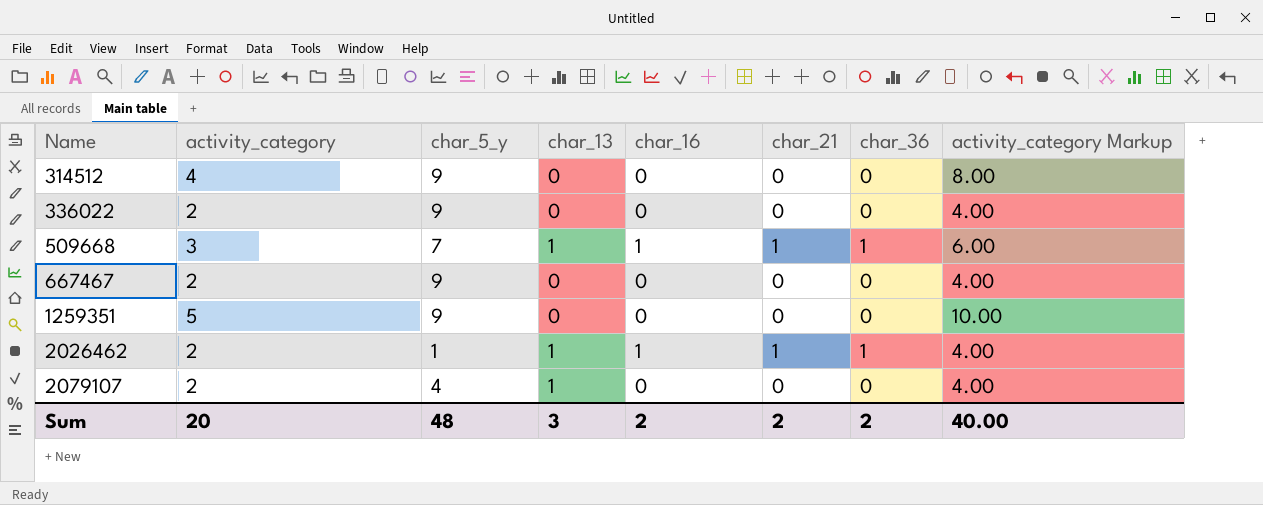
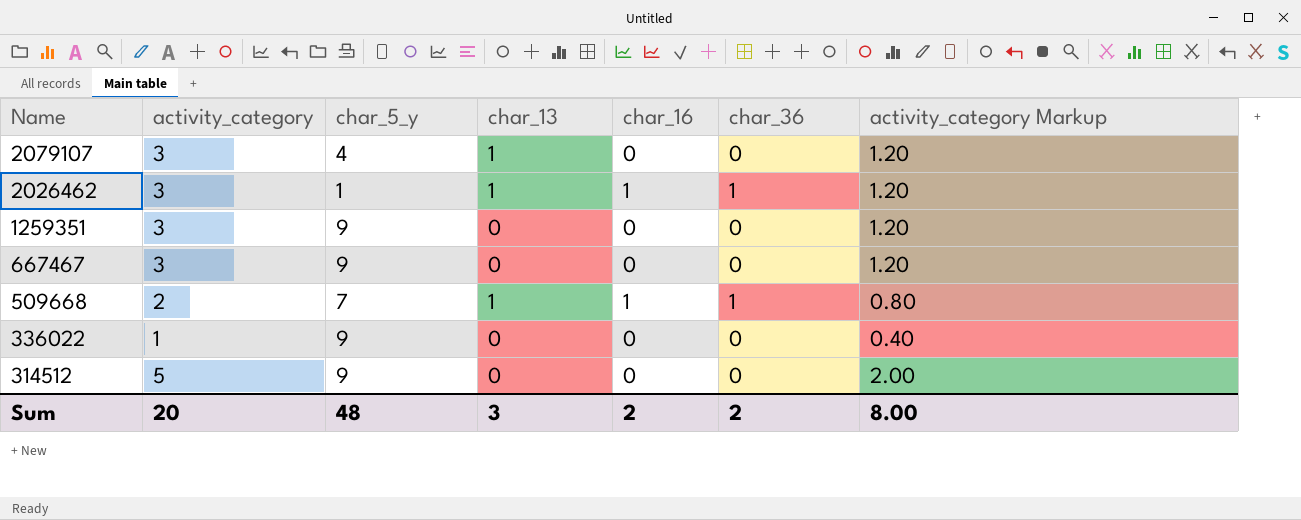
row order: Name ascending -> Name descending
column char_21 | position: 6 -> none
column activity_category Markup | formula: [activity_category] * 2 -> [activity_category] * 0.4
2079107 | activity_category: 2 -> 3
2026462 | activity_category: 2 -> 3
1259351 | activity_category: 5 -> 3
667467 | activity_category: 2 -> 3
509668 | activity_category: 3 -> 2
336022 | activity_category: 2 -> 1
314512 | activity_category: 4 -> 5
Sum | activity_category Markup: 40.00 -> 8.00

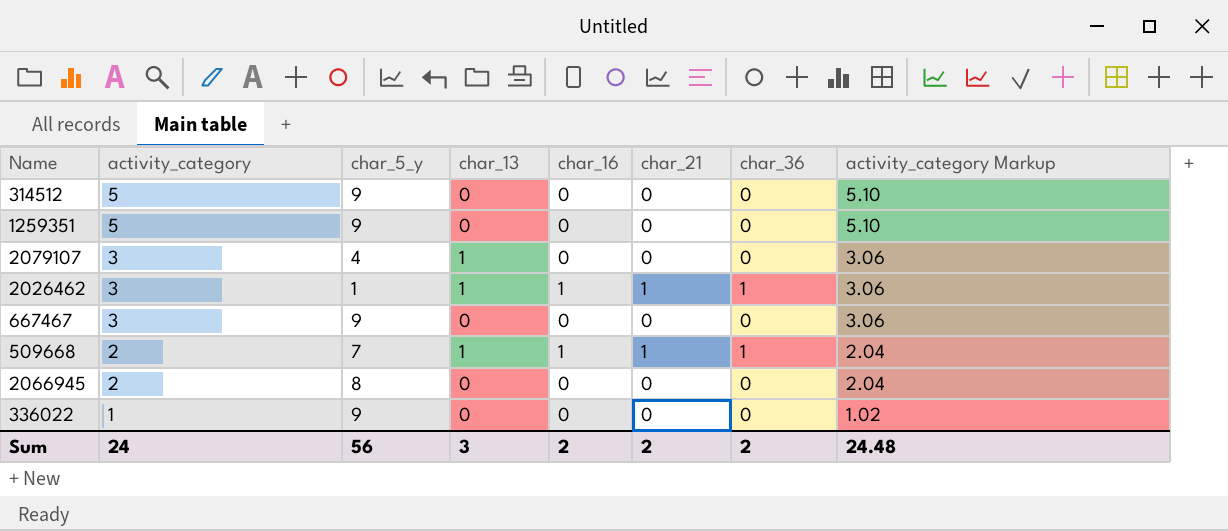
row order: Name descending -> activity_category descending
column char_21 | position: none -> 6
column activity_category Markup | formula: [activity_category] * 0.4 -> [activity_category] * 1.02
1259351 | activity_category: 3 -> 5
row 2066945: none -> 2 | 8 | 0 | 0 | 0 | 0 | 2.04
Sum | activity_category: 20 -> 24
Sum | char_5_y: 48 -> 56
Sum | activity_category Markup: 8.00 -> 24.48

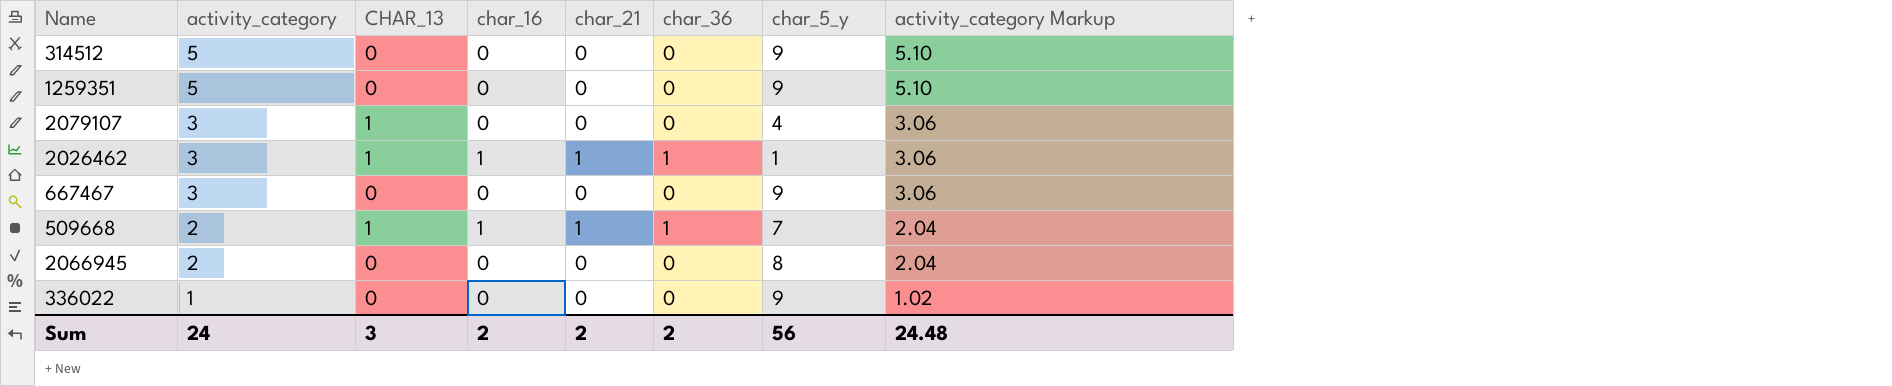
column name: char_13 -> CHAR_13
column char_5_y | position: 3 -> 7

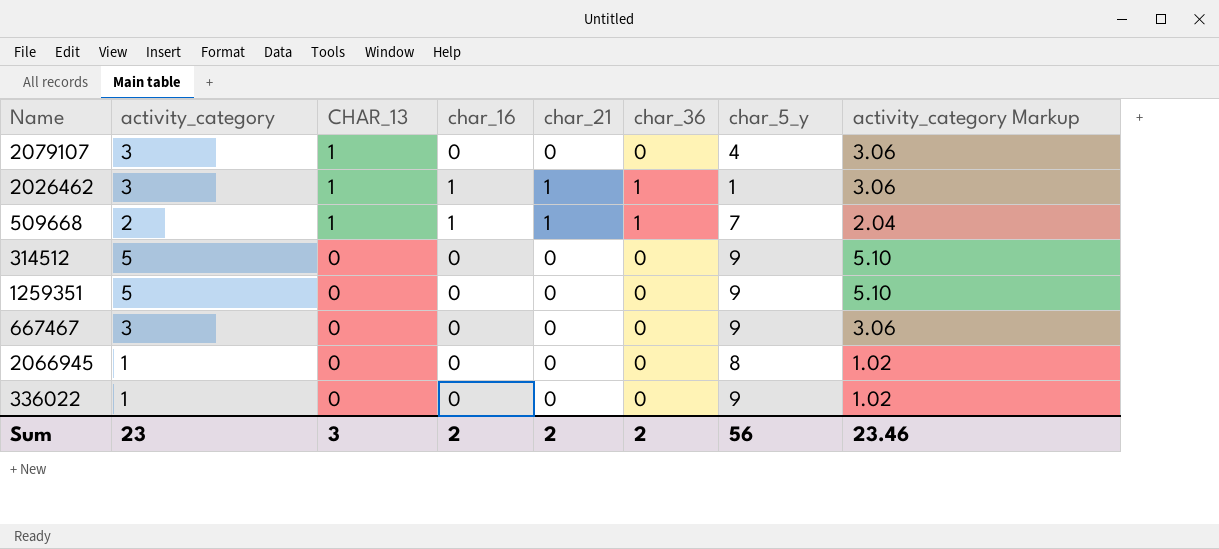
row order: activity_category descending -> CHAR_13 descending
2066945 | activity_category: 2 -> 1
2066945 | activity_category Markup: 2.04 -> 1.02
Sum | activity_category: 24 -> 23
Sum | activity_category Markup: 24.48 -> 23.46

